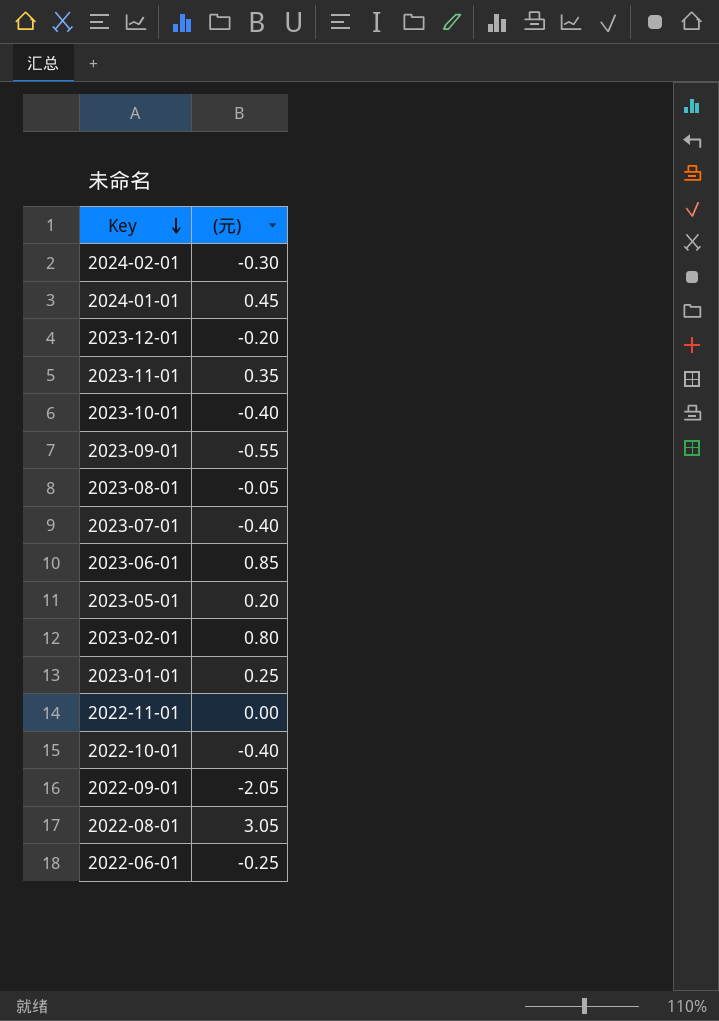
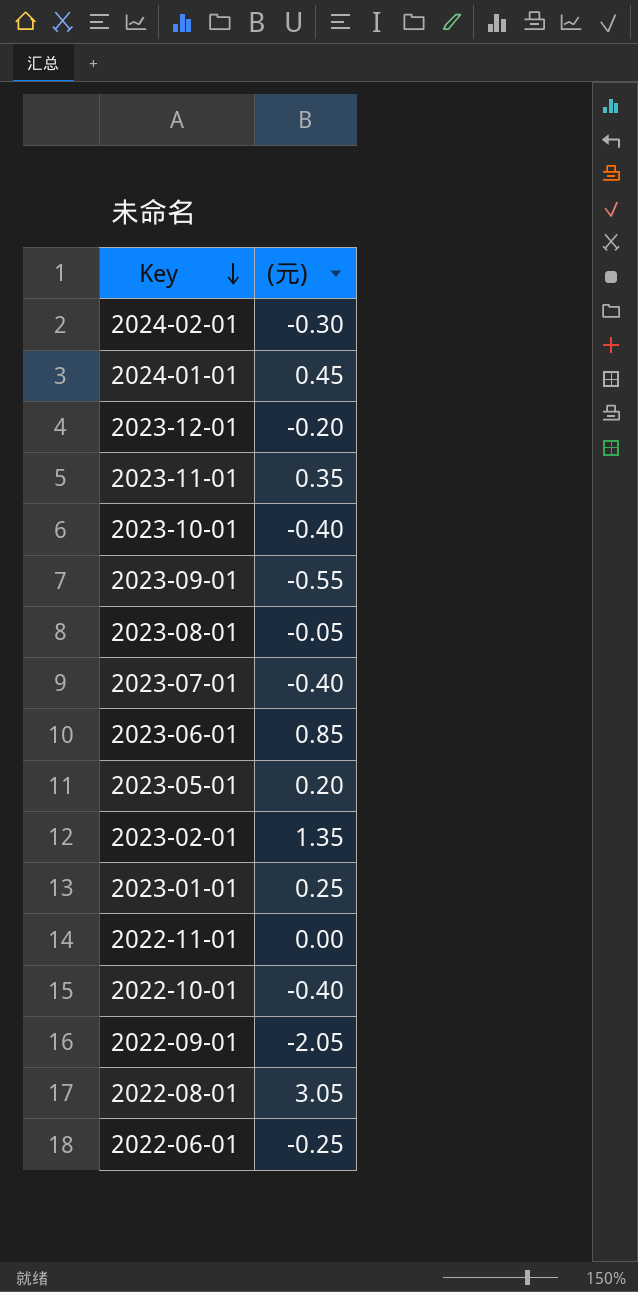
2023-02-01 | (元): 0.80 -> 1.35

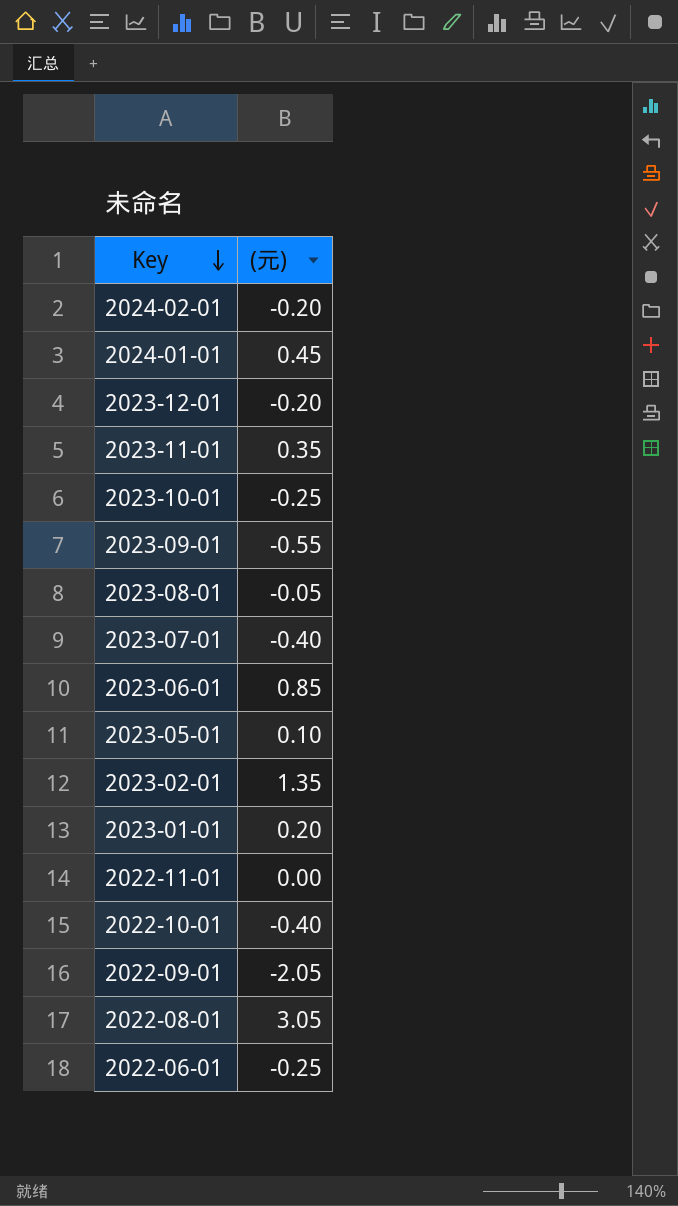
2024-02-01 | (元): -0.30 -> -0.20
2023-10-01 | (元): -0.40 -> -0.25
2023-05-01 | (元): 0.20 -> 0.10
2023-01-01 | (元): 0.25 -> 0.20

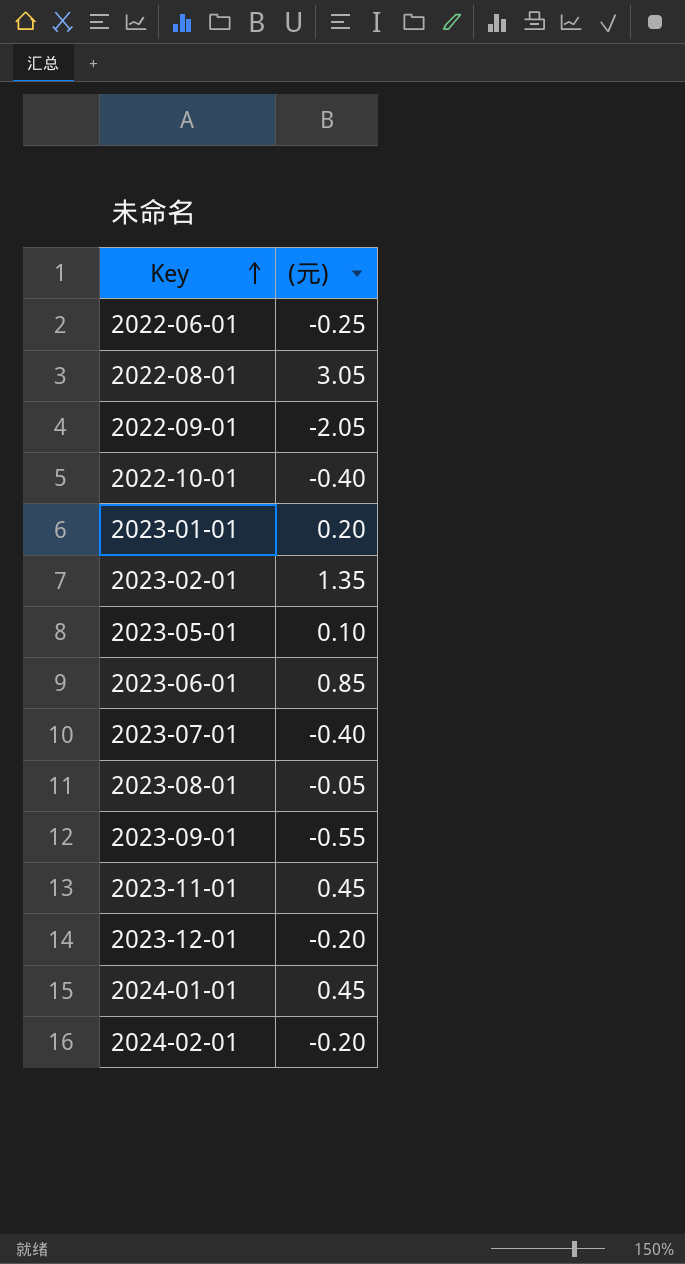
row order: Key descending -> Key ascending
row 2023-10-01: -0.25 -> none
row 2022-11-01: 0.00 -> none
2023-11-01 | (元): 0.35 -> 0.45

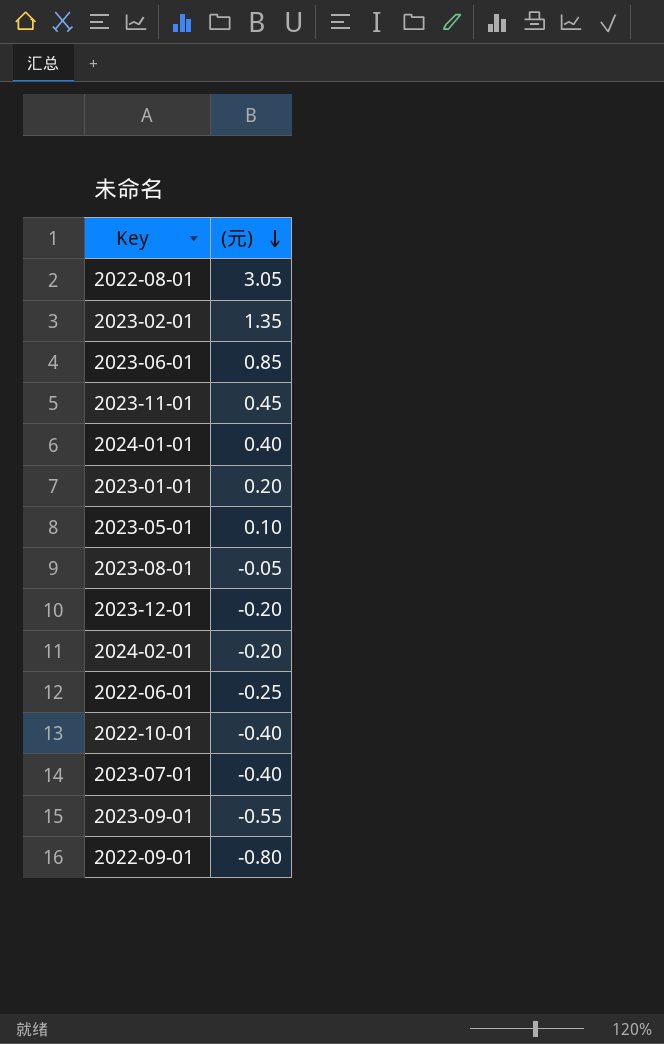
row order: Key ascending -> (元) descending
2024-01-01 | (元): 0.45 -> 0.40
2022-09-01 | (元): -2.05 -> -0.80

